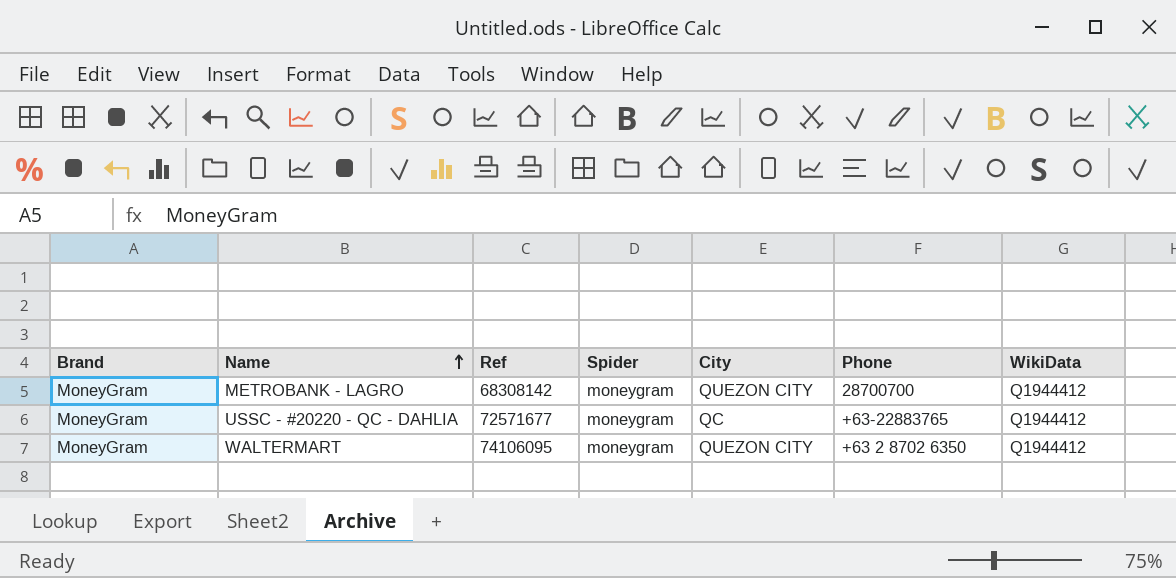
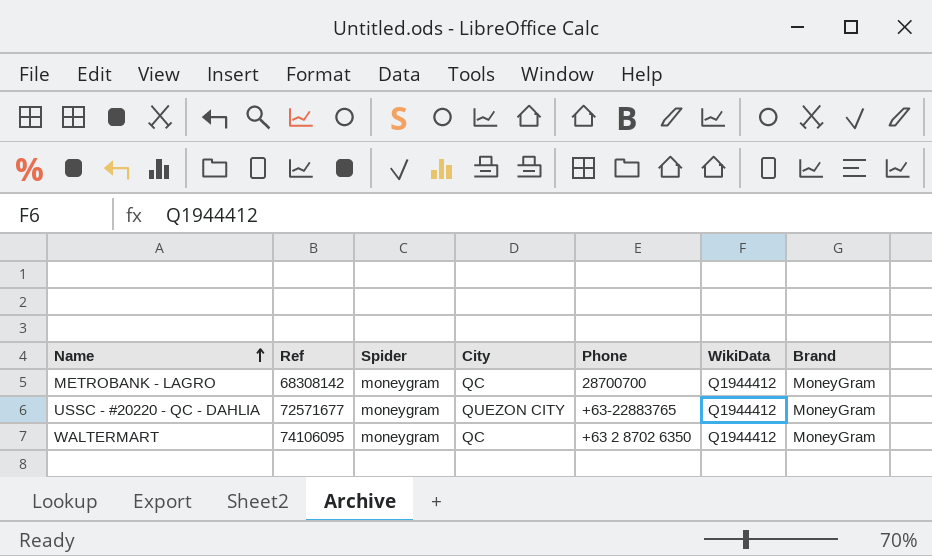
column Brand | position: 1 -> 7
METROBANK - LAGRO | City: QUEZON CITY -> QC
USSC - #20220 - QC - DAHLIA | City: QC -> QUEZON CITY
WALTERMART | City: QUEZON CITY -> QC

